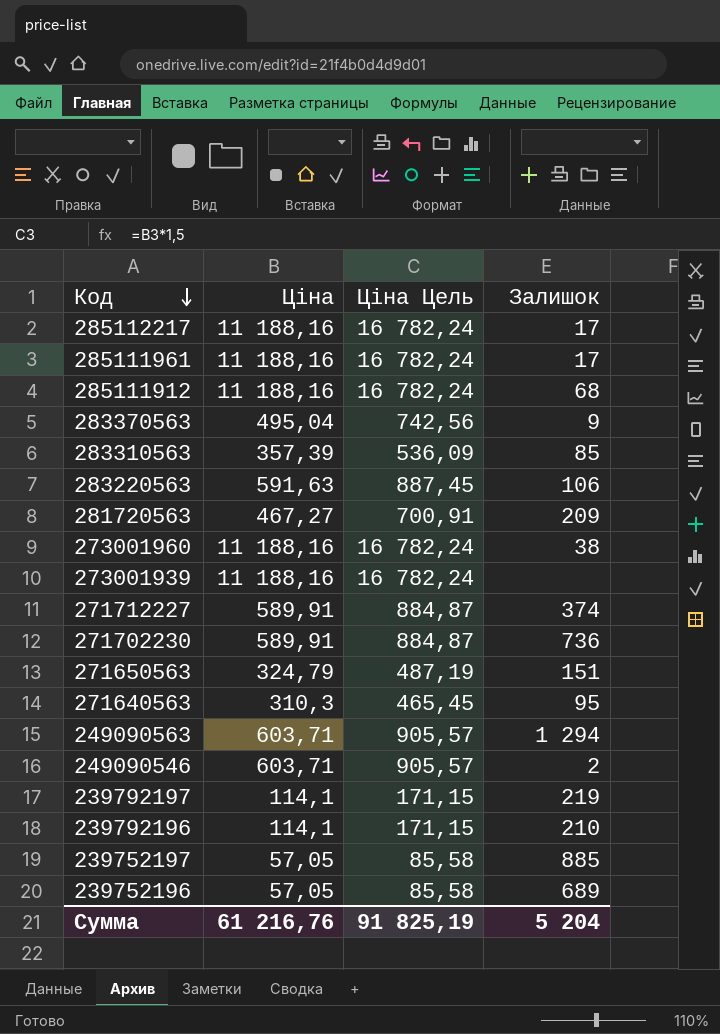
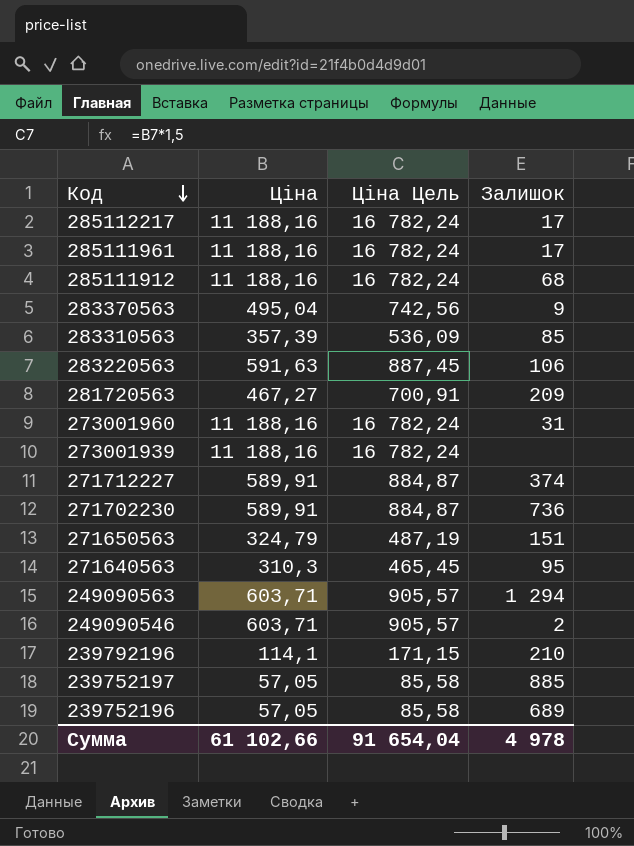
row 239792197: 114,1 | 171,15 | 219 -> none
273001960 | Залишок: 38 -> 31
Сумма | Ціна: 61 216,76 -> 61 102,66
Сумма | Ціна Цель: 91 825,19 -> 91 654,04
Сумма | Залишок: 5 204 -> 4 978

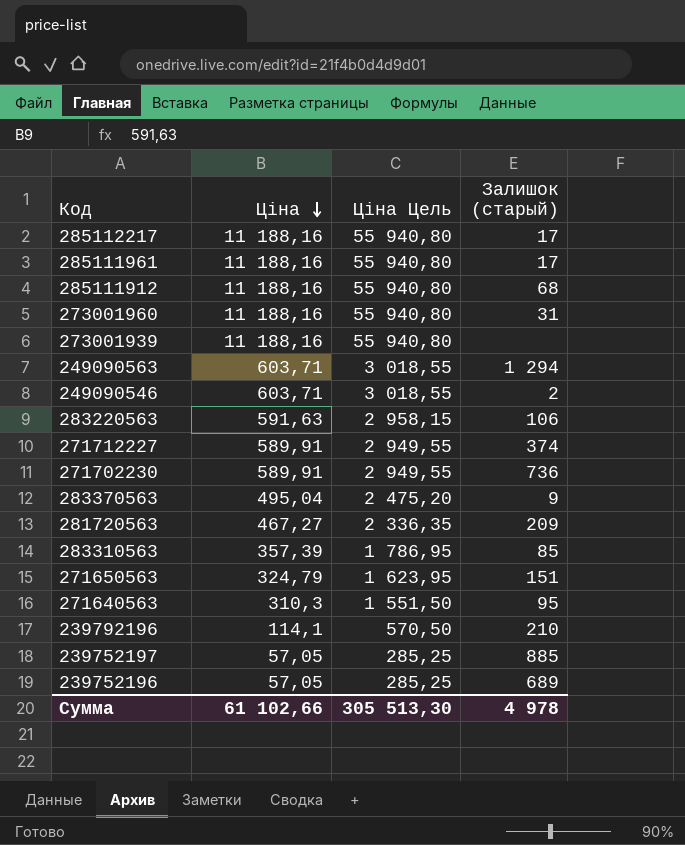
row order: Код descending -> Ціна descending
column Ціна Цель | formula: [Ціна] * 1,5 -> [Ціна] * 5
column name: Залишок -> Залишок (старый)
Сумма | Ціна Цель: 91 654,04 -> 305 513,30

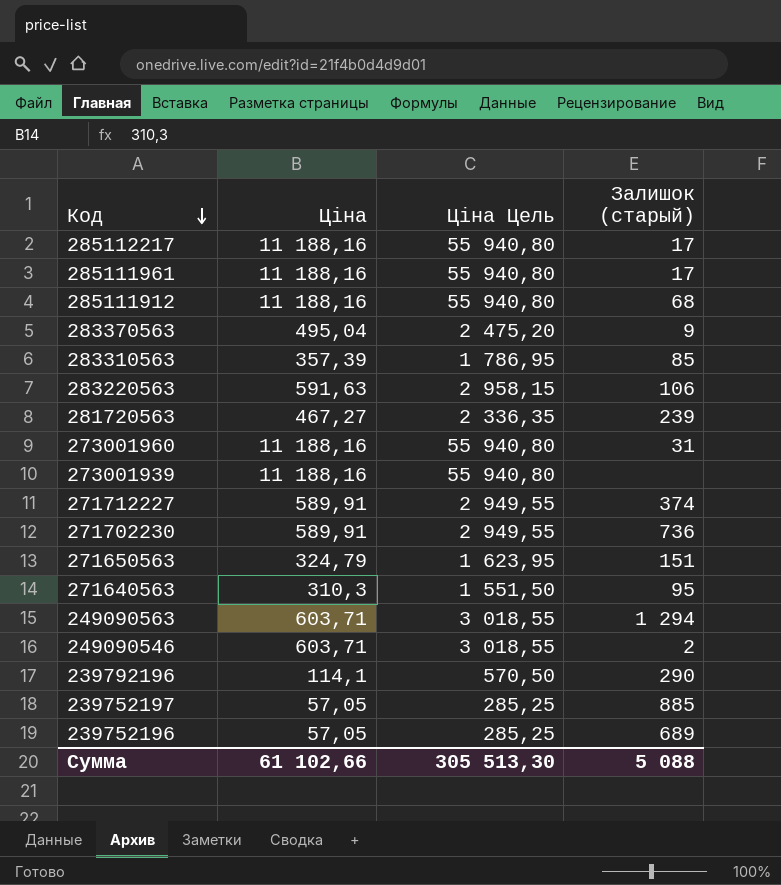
row order: Ціна descending -> Код descending
281720563 | Залишок (старый): 209 -> 239
239792196 | Залишок (старый): 210 -> 290
Сумма | Залишок (старый): 4 978 -> 5 088

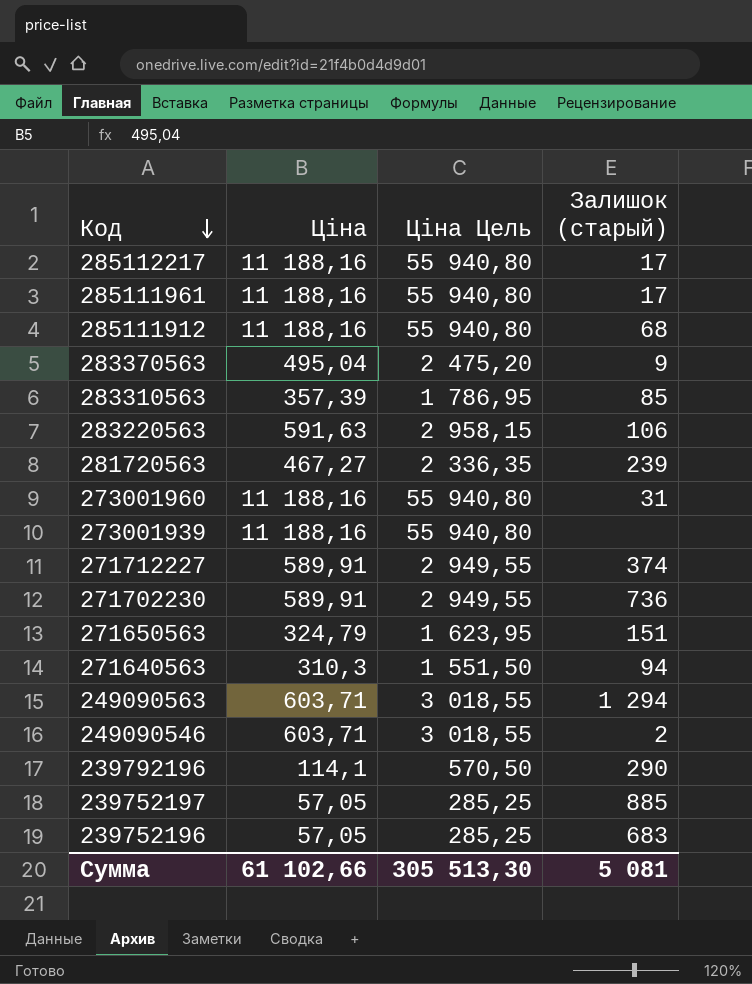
271640563 | Залишок (старый): 95 -> 94
239752196 | Залишок (старый): 689 -> 683
Сумма | Залишок (старый): 5 088 -> 5 081

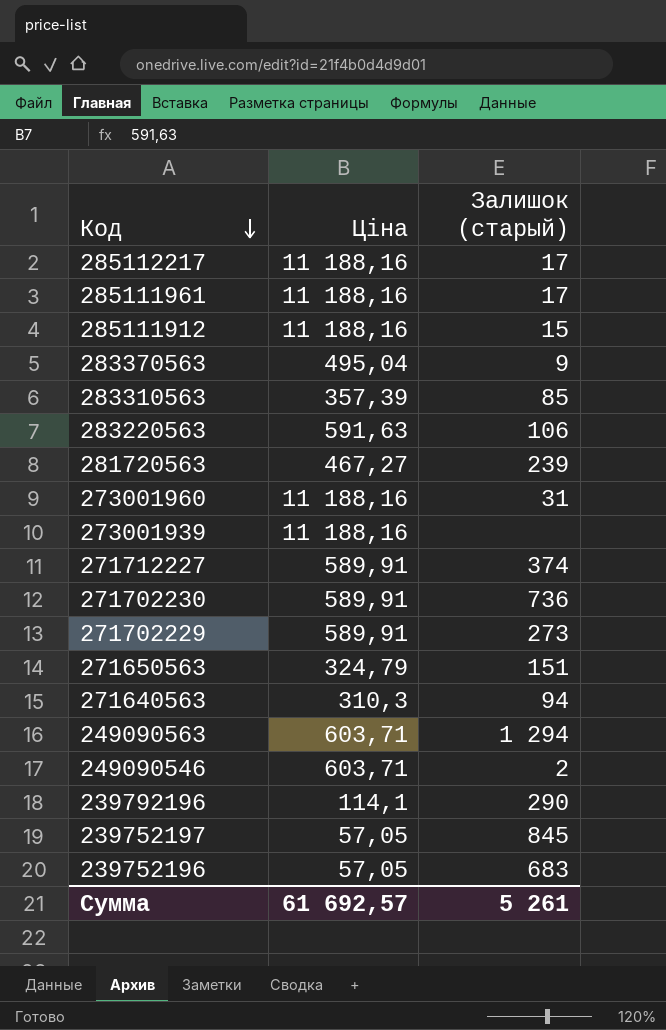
column Ціна Цель | formula: [Ціна] * 5 -> none
285111912 | Залишок (старый): 68 -> 15
row 271702229: none -> 589,91 | 273
239752197 | Залишок (старый): 885 -> 845
Сумма | Ціна: 61 102,66 -> 61 692,57
Сумма | Залишок (старый): 5 081 -> 5 261

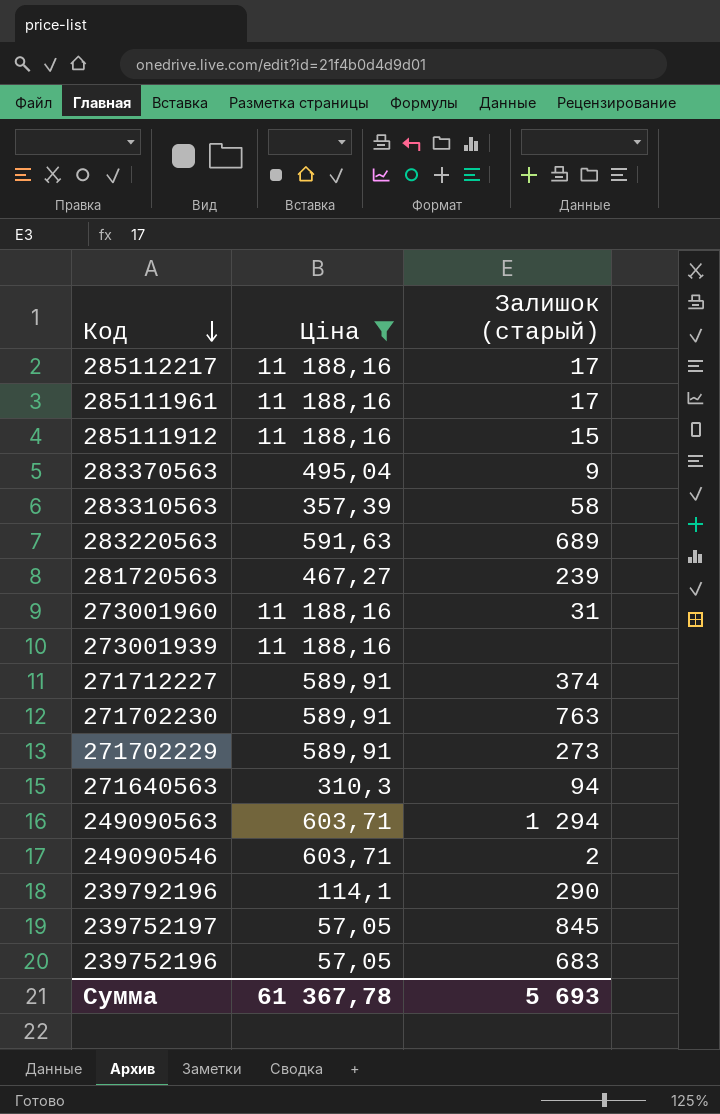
filter: none -> Ціна != 324,79
283310563 | Залишок (старый): 85 -> 58
283220563 | Залишок (старый): 106 -> 689
271702230 | Залишок (старый): 736 -> 763
Сумма | Ціна: 61 692,57 -> 61 367,78
Сумма | Залишок (старый): 5 261 -> 5 693

